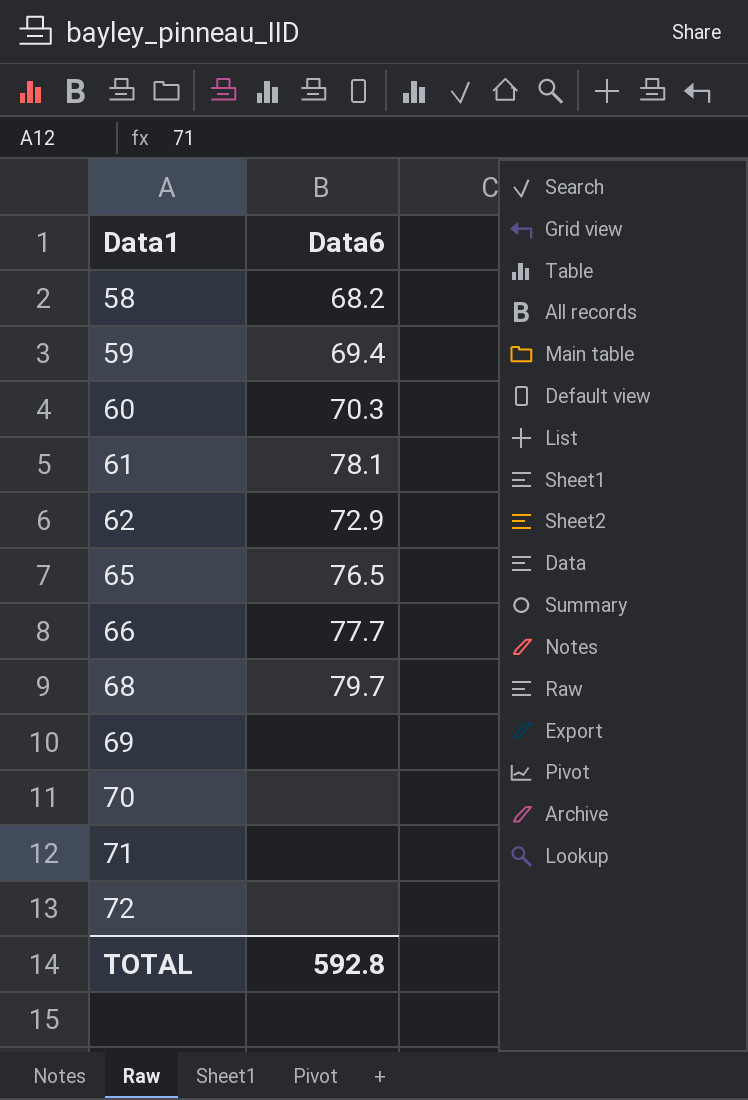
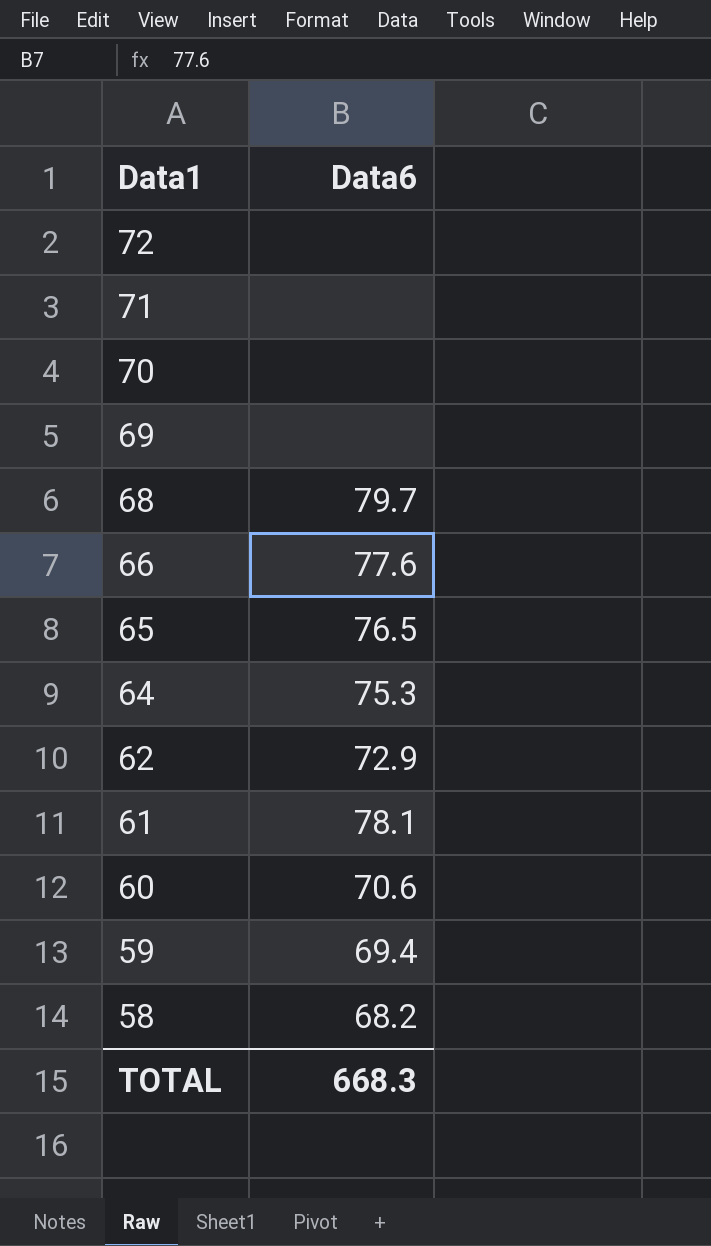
row order: Data1 ascending -> Data1 descending
66 | Data6: 77.7 -> 77.6
row 64: none -> 75.3
60 | Data6: 70.3 -> 70.6
TOTAL | Data6: 592.8 -> 668.3

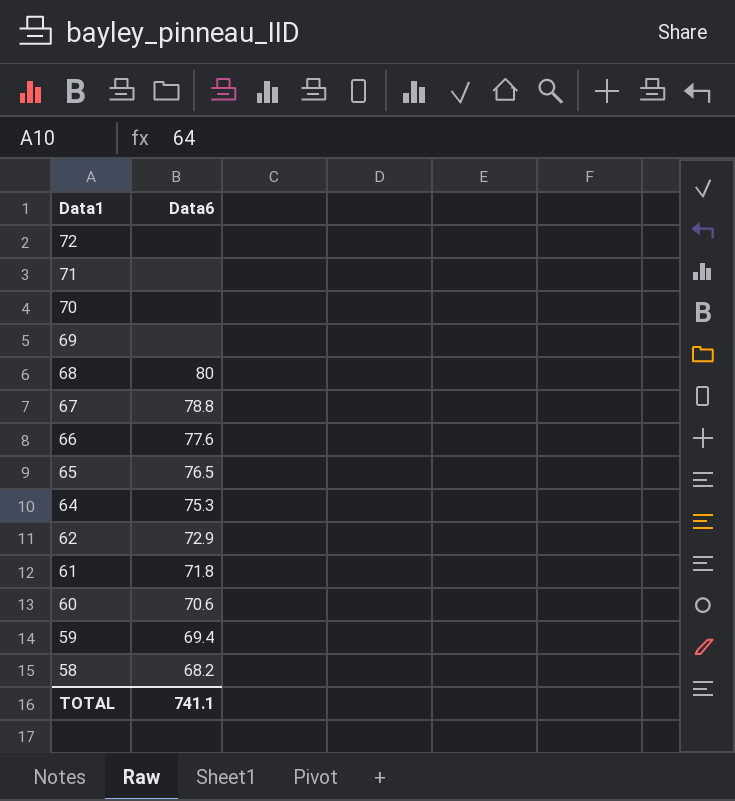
68 | Data6: 79.7 -> 80
row 67: none -> 78.8
61 | Data6: 78.1 -> 71.8
TOTAL | Data6: 668.3 -> 741.1

